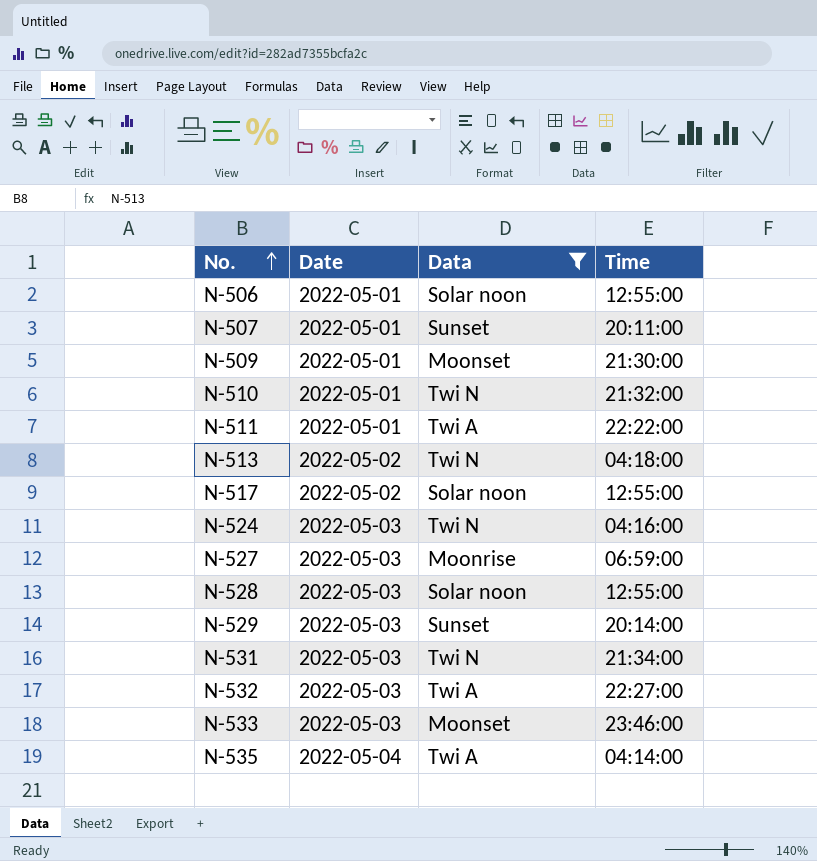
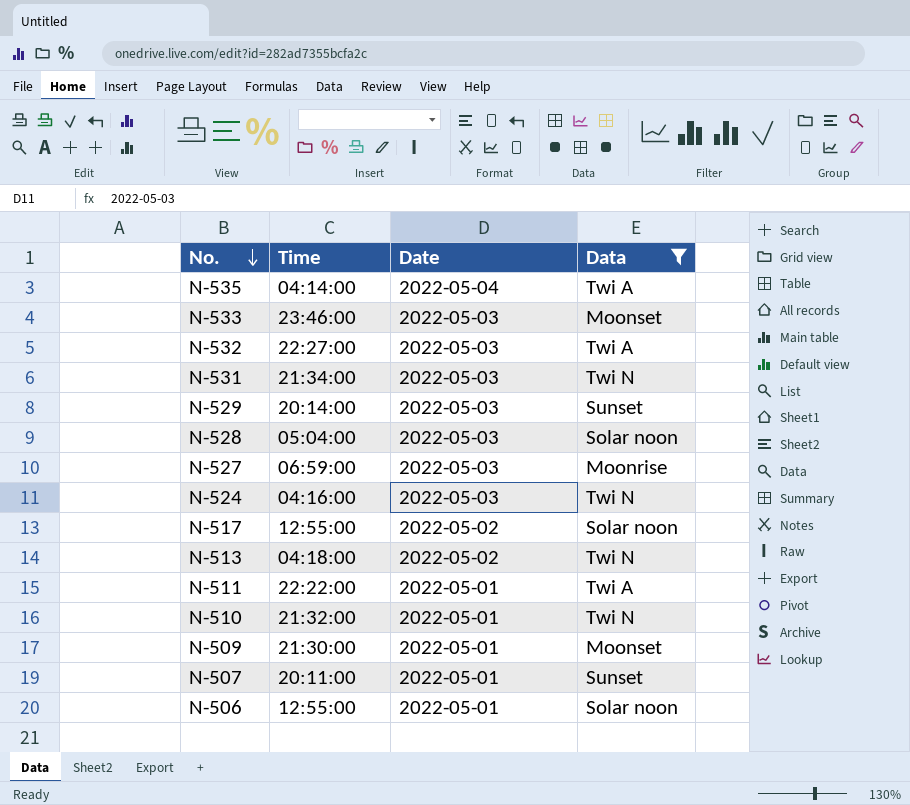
row order: No. ascending -> No. descending
column Time | position: 4 -> 2
N-528 | Time: 12:55:00 -> 05:04:00

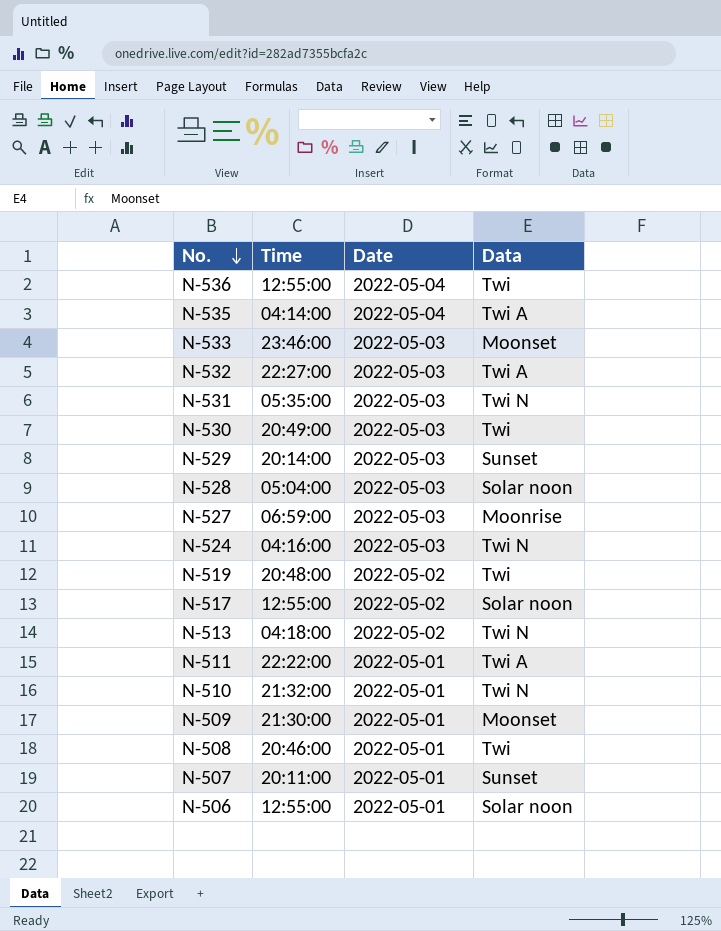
filter: Data != Twi -> none
N-531 | Time: 21:34:00 -> 05:35:00

